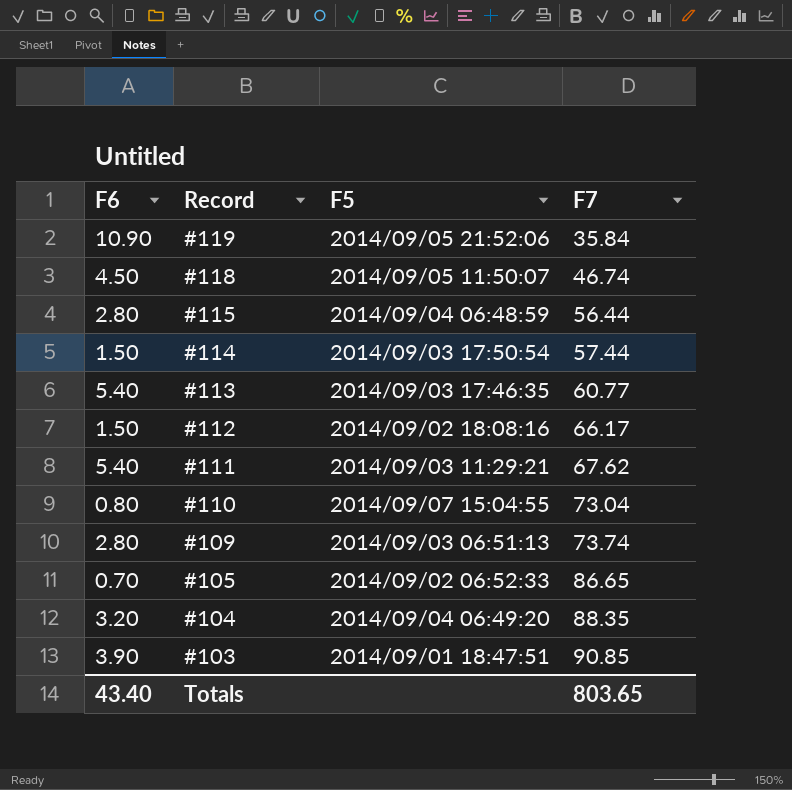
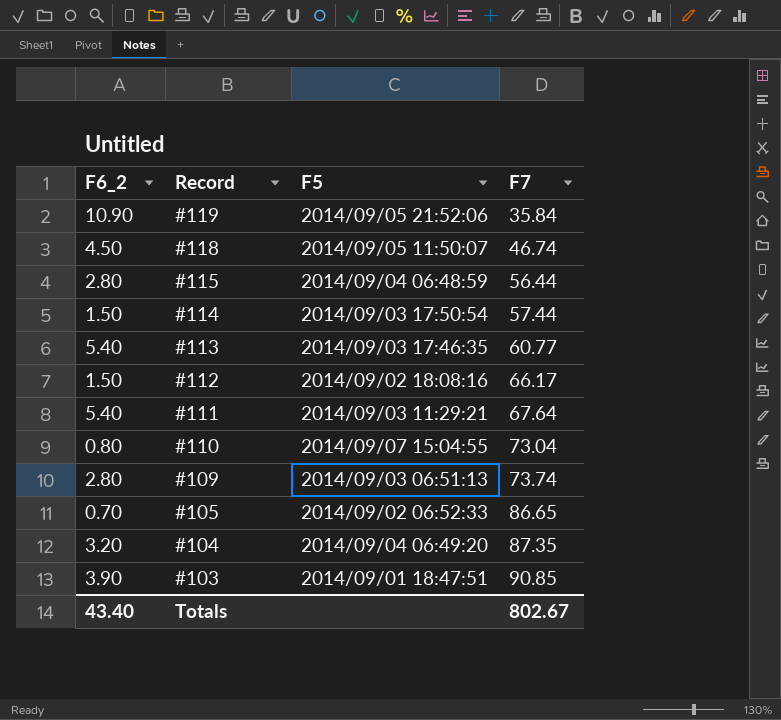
column name: F6 -> F6_2
#111 | F7: 67.62 -> 67.64
#104 | F7: 88.35 -> 87.35
Totals | F7: 803.65 -> 802.67

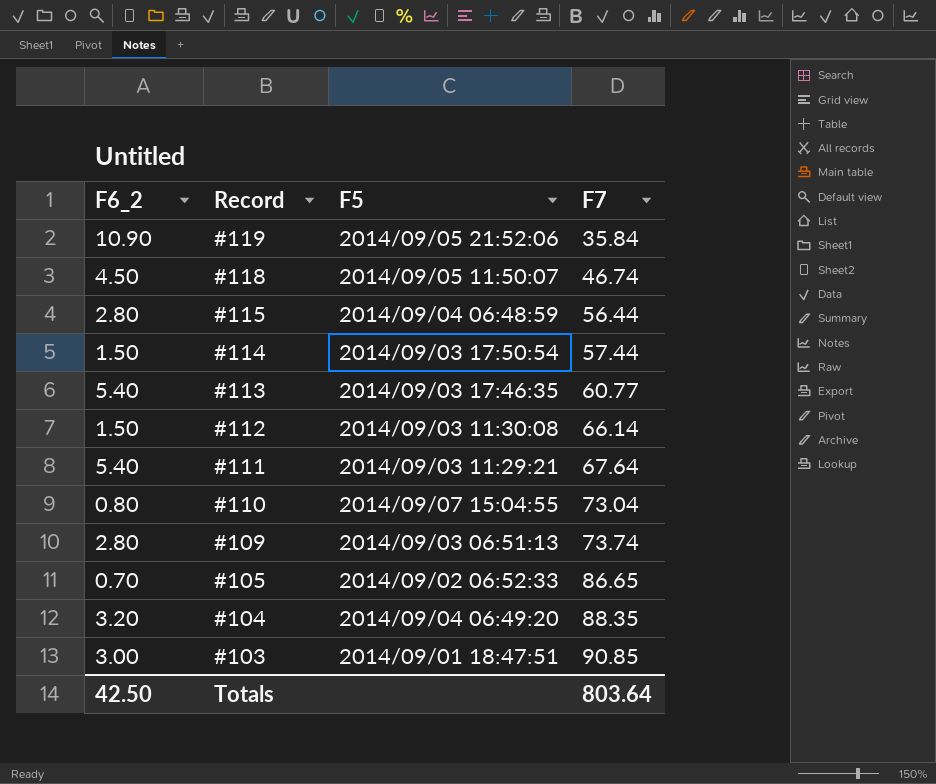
#112 | F5: 2014/09/02 18:08:16 -> 2014/09/03 11:30:08
#112 | F7: 66.17 -> 66.14
#104 | F7: 87.35 -> 88.35
#103 | F6_2: 3.90 -> 3.00
Totals | F6_2: 43.40 -> 42.50
Totals | F7: 802.67 -> 803.64

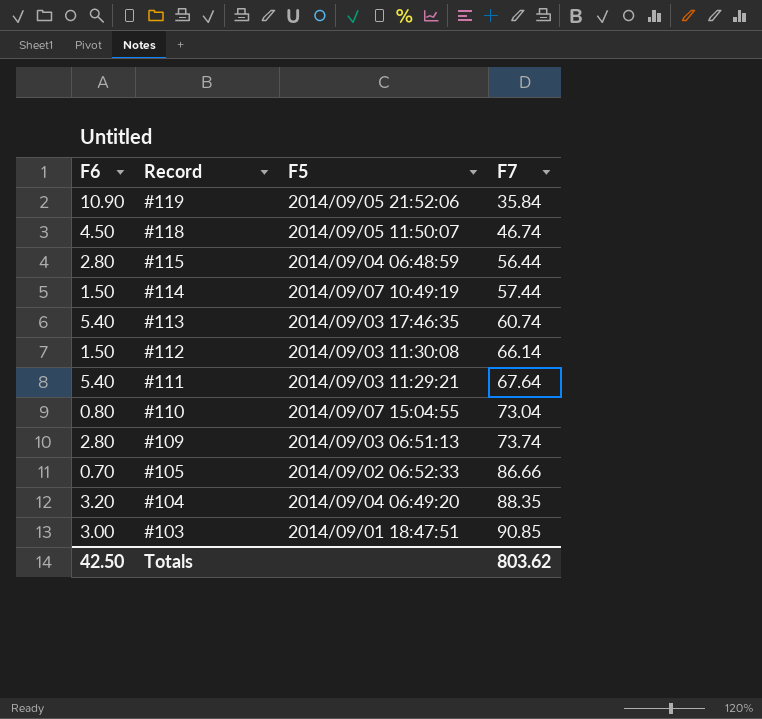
column name: F6_2 -> F6
#114 | F5: 2014/09/03 17:50:54 -> 2014/09/07 10:49:19
#113 | F7: 60.77 -> 60.74
#105 | F7: 86.65 -> 86.66
Totals | F7: 803.64 -> 803.62

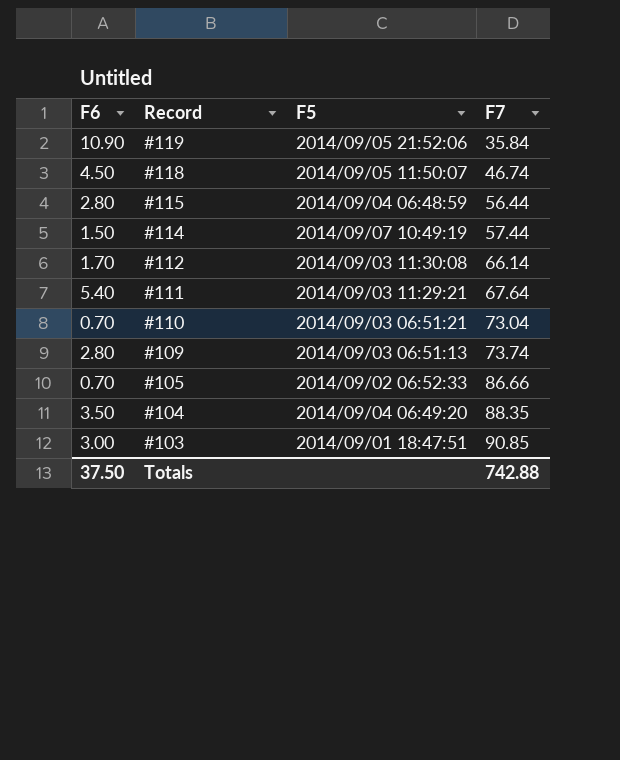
row #113: 5.40 | 2014/09/03 17:46:35 | 60.74 -> none
#112 | F6: 1.50 -> 1.70
#110 | F6: 0.80 -> 0.70
#110 | F5: 2014/09/07 15:04:55 -> 2014/09/03 06:51:21
#104 | F6: 3.20 -> 3.50
Totals | F6: 42.50 -> 37.50
Totals | F7: 803.62 -> 742.88

